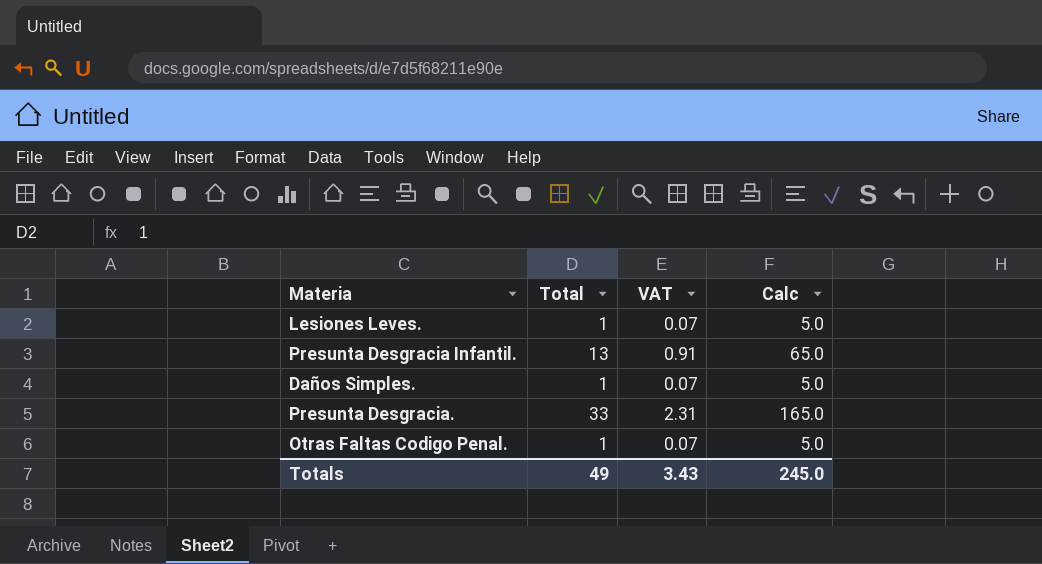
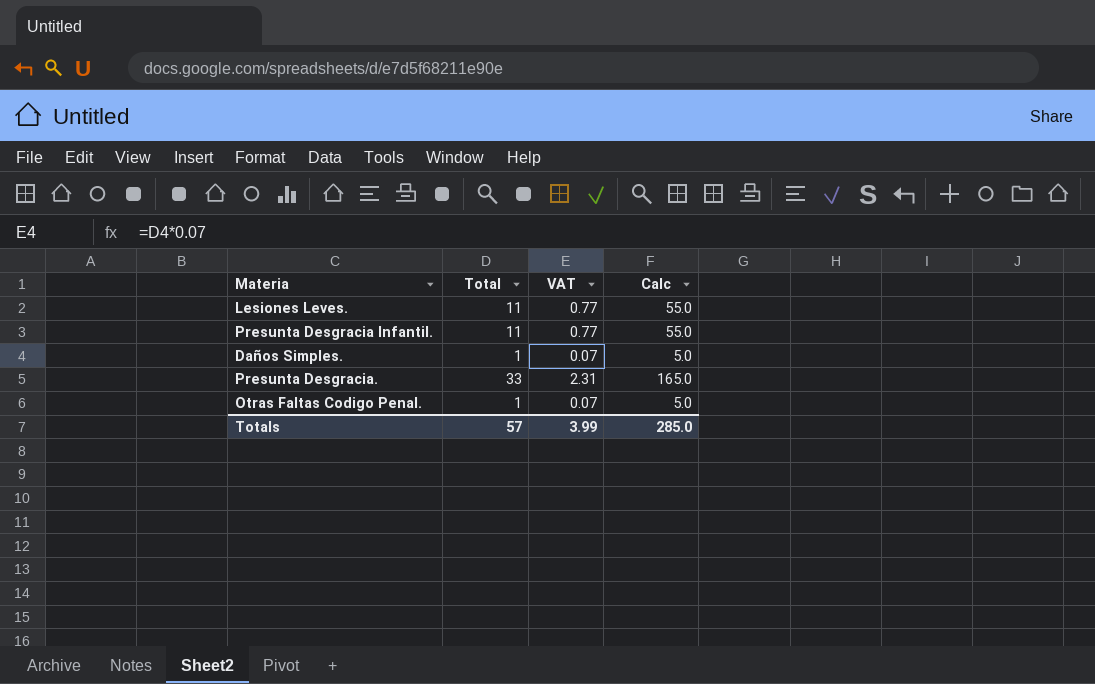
Lesiones Leves. | Total: 1 -> 11
Lesiones Leves. | VAT: 0.07 -> 0.77
Lesiones Leves. | Calc: 5.0 -> 55.0
Presunta Desgracia Infantil. | Total: 13 -> 11
Presunta Desgracia Infantil. | VAT: 0.91 -> 0.77
Presunta Desgracia Infantil. | Calc: 65.0 -> 55.0
Totals | Total: 49 -> 57
Totals | VAT: 3.43 -> 3.99
Totals | Calc: 245.0 -> 285.0

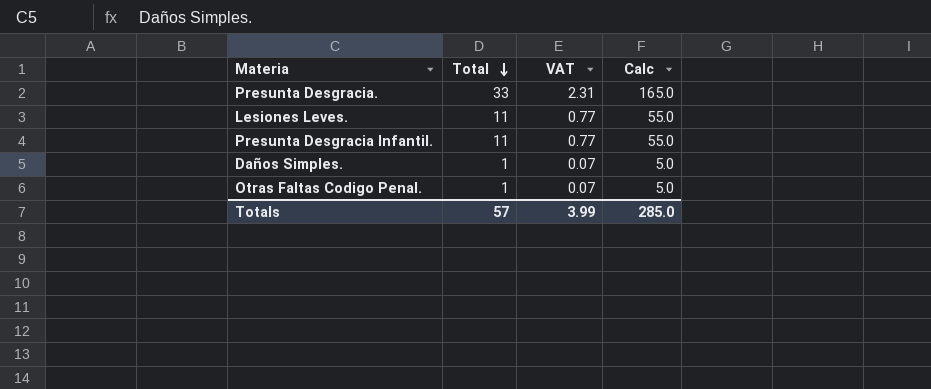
row order: none -> Total descending

